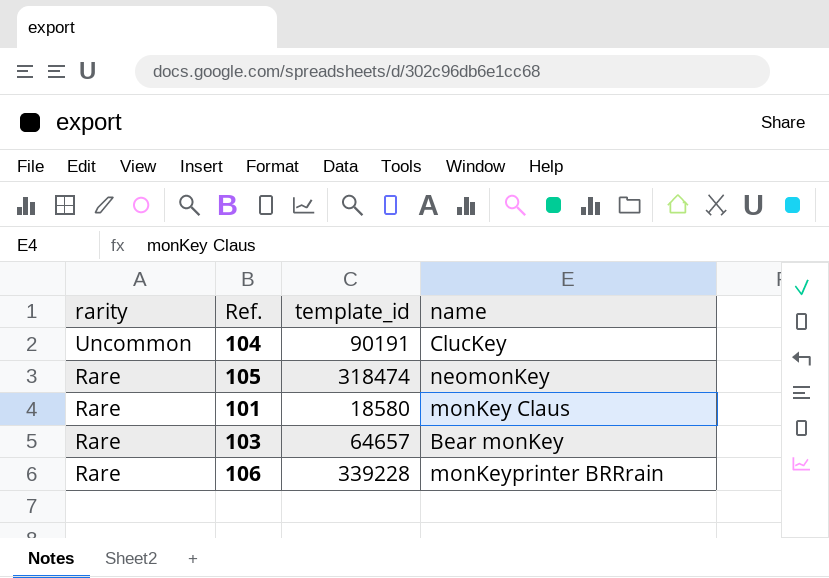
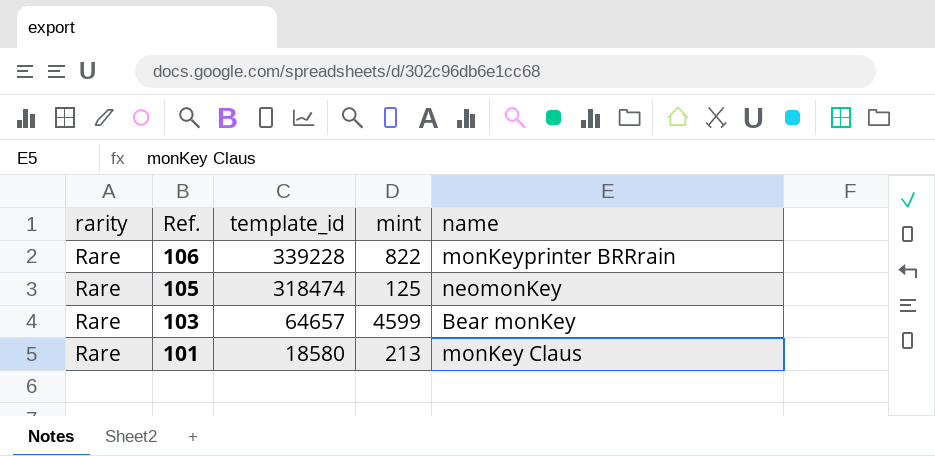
row order: rarity descending -> Ref. descending
column mint | position: none -> 4
row 104: Uncommon | 90191 | ClucKey -> none

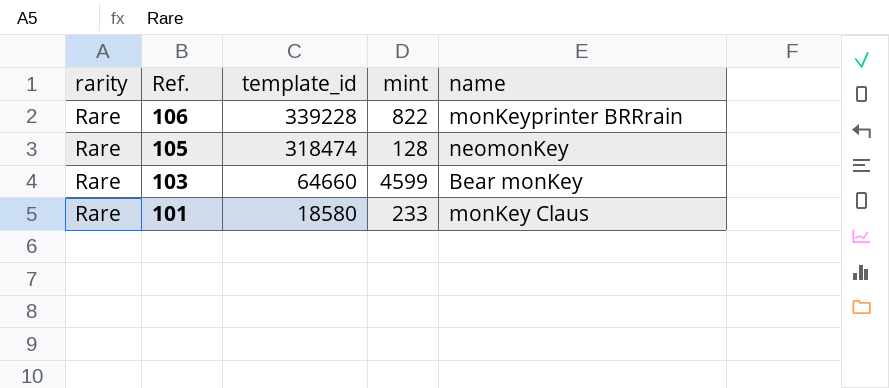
105 | mint: 125 -> 128
103 | template_id: 64657 -> 64660
101 | mint: 213 -> 233

